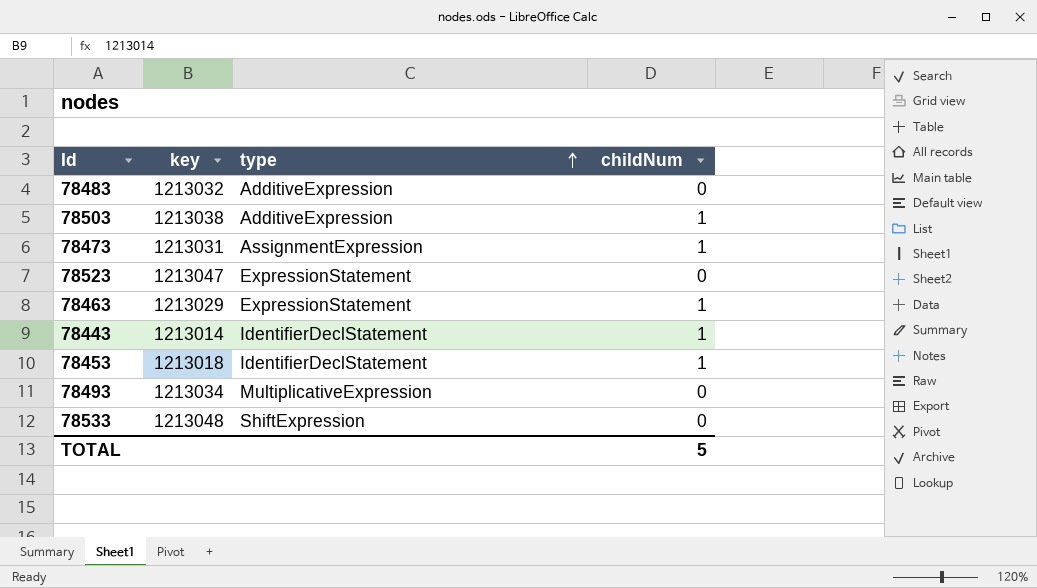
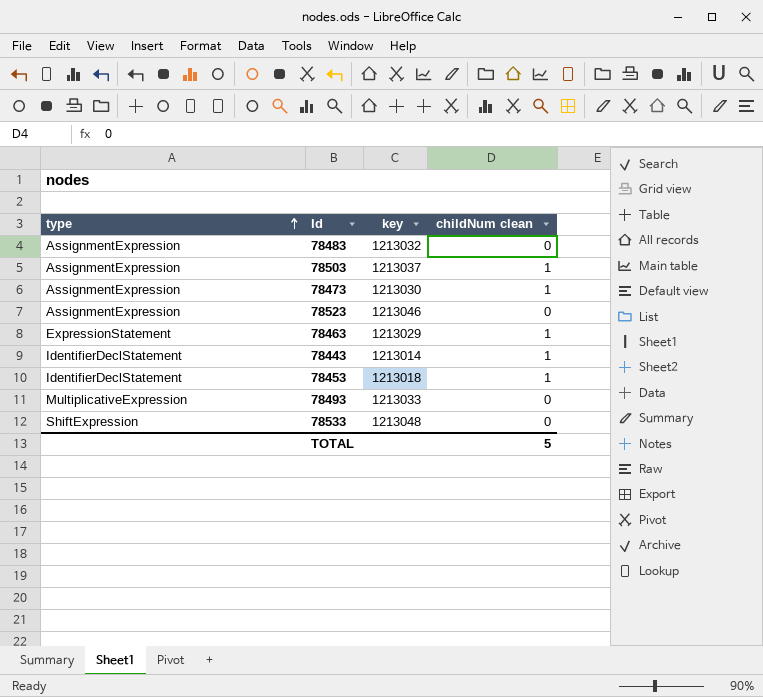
column type | position: 3 -> 1
column name: childNum -> childNum clean
78483 | type: AdditiveExpression -> AssignmentExpression
78503 | type: AdditiveExpression -> AssignmentExpression
78503 | key: 1213038 -> 1213037
78473 | key: 1213031 -> 1213030
78523 | type: ExpressionStatement -> AssignmentExpression
78523 | key: 1213047 -> 1213046
78493 | key: 1213034 -> 1213033

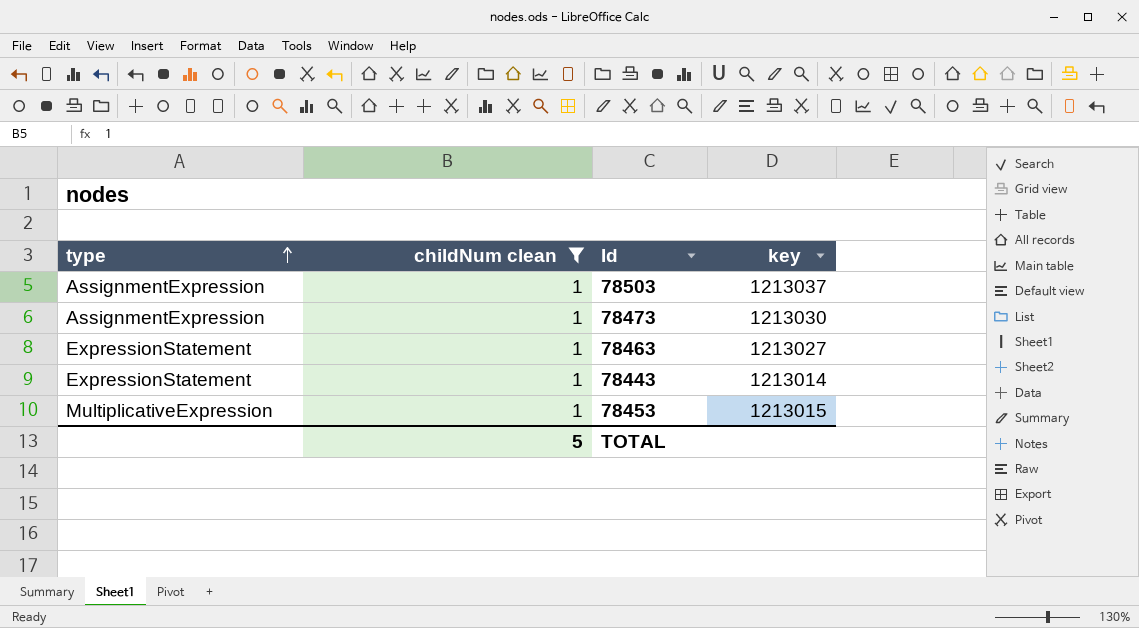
filter: none -> childNum clean = 1
column childNum clean | position: 4 -> 2
78463 | key: 1213029 -> 1213027
78443 | type: IdentifierDeclStatement -> ExpressionStatement
78453 | type: IdentifierDeclStatement -> MultiplicativeExpression
78453 | key: 1213018 -> 1213015

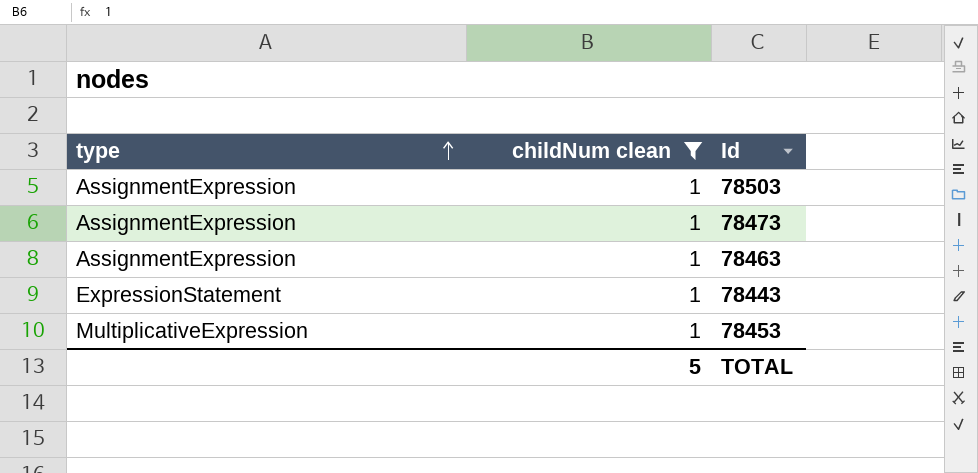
column key | position: 4 -> none
78463 | type: ExpressionStatement -> AssignmentExpression

